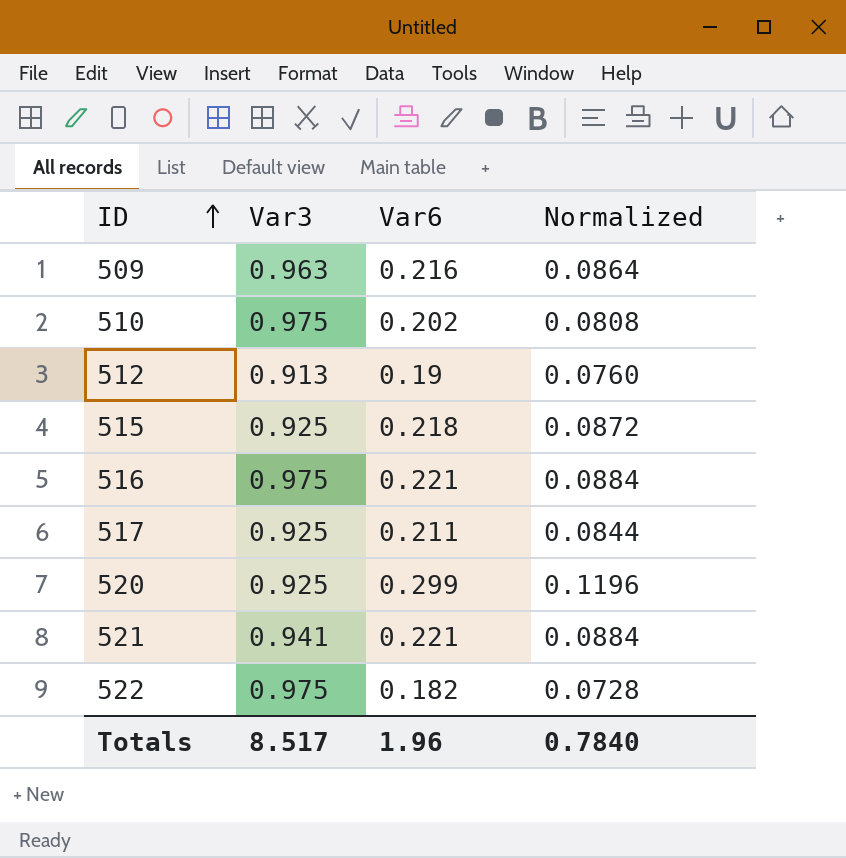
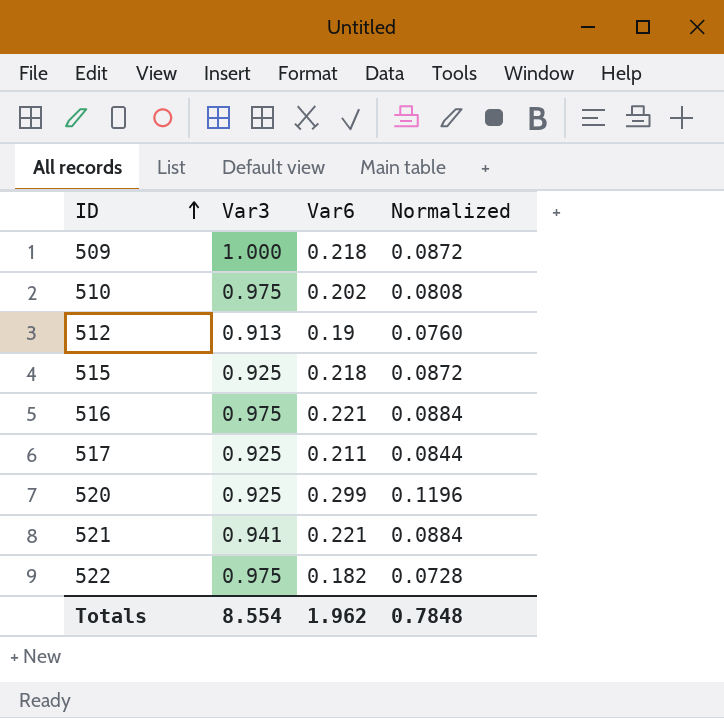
509 | Var3: 0.963 -> 1.000
509 | Var6: 0.216 -> 0.218
509 | Normalized: 0.0864 -> 0.0872
Totals | Var3: 8.517 -> 8.554
Totals | Var6: 1.96 -> 1.962
Totals | Normalized: 0.7840 -> 0.7848

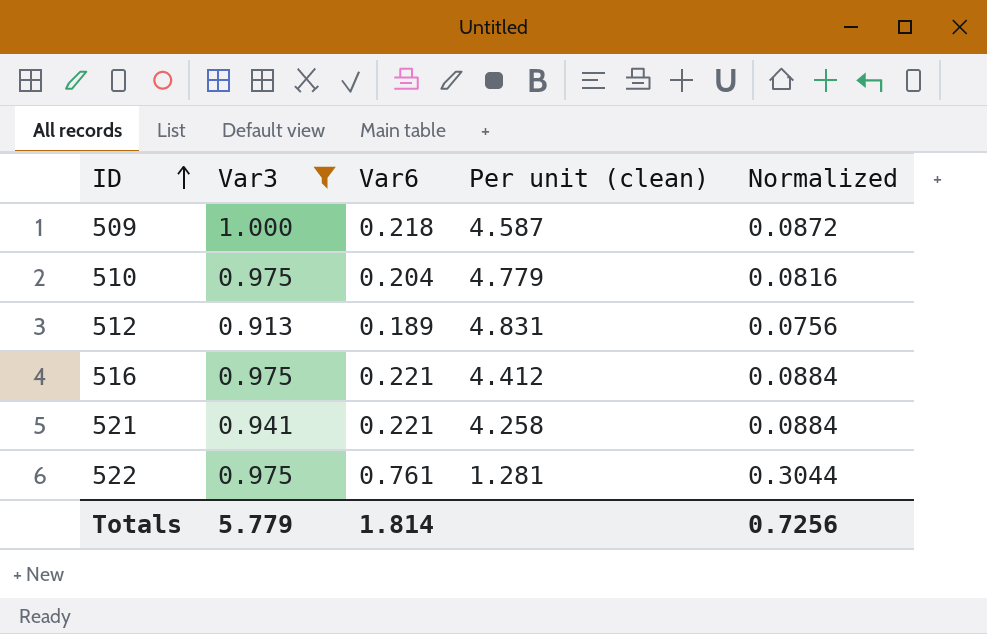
filter: none -> Var3 != 0.925
column Per unit (clean) | formula: none -> [Var3] / [Var6]
510 | Var6: 0.202 -> 0.204
510 | Normalized: 0.0808 -> 0.0816
512 | Var6: 0.19 -> 0.189
512 | Normalized: 0.0760 -> 0.0756
522 | Var6: 0.182 -> 0.761
522 | Normalized: 0.0728 -> 0.3044
Totals | Var3: 8.554 -> 5.779
Totals | Var6: 1.962 -> 1.814
Totals | Normalized: 0.7848 -> 0.7256

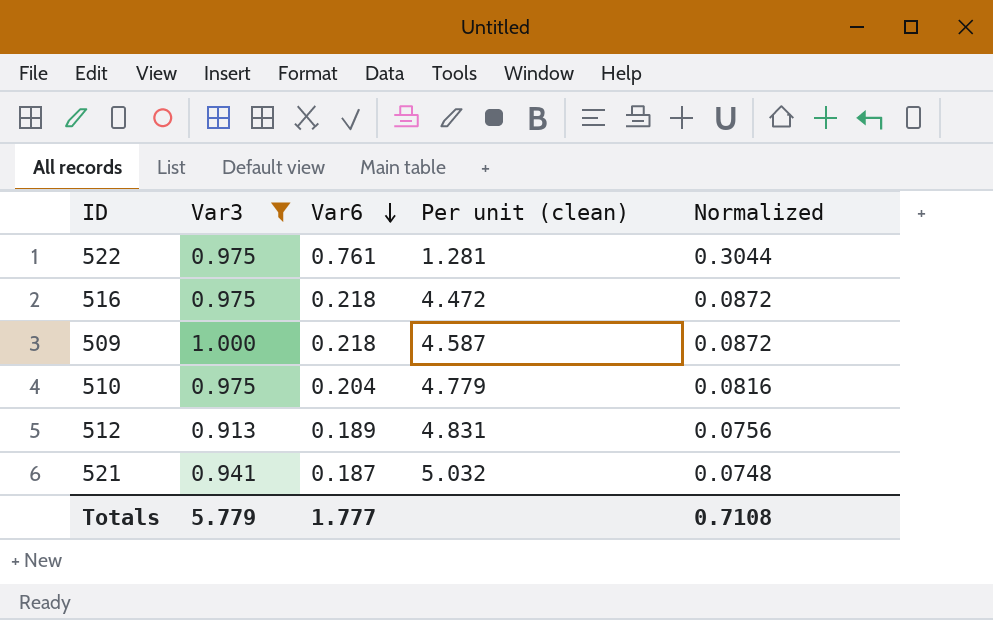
row order: ID ascending -> Var6 descending
516 | Var6: 0.221 -> 0.218
516 | Per unit (clean): 4.412 -> 4.472
516 | Normalized: 0.0884 -> 0.0872
521 | Var6: 0.221 -> 0.187
521 | Per unit (clean): 4.258 -> 5.032
521 | Normalized: 0.0884 -> 0.0748
Totals | Var6: 1.814 -> 1.777
Totals | Normalized: 0.7256 -> 0.7108

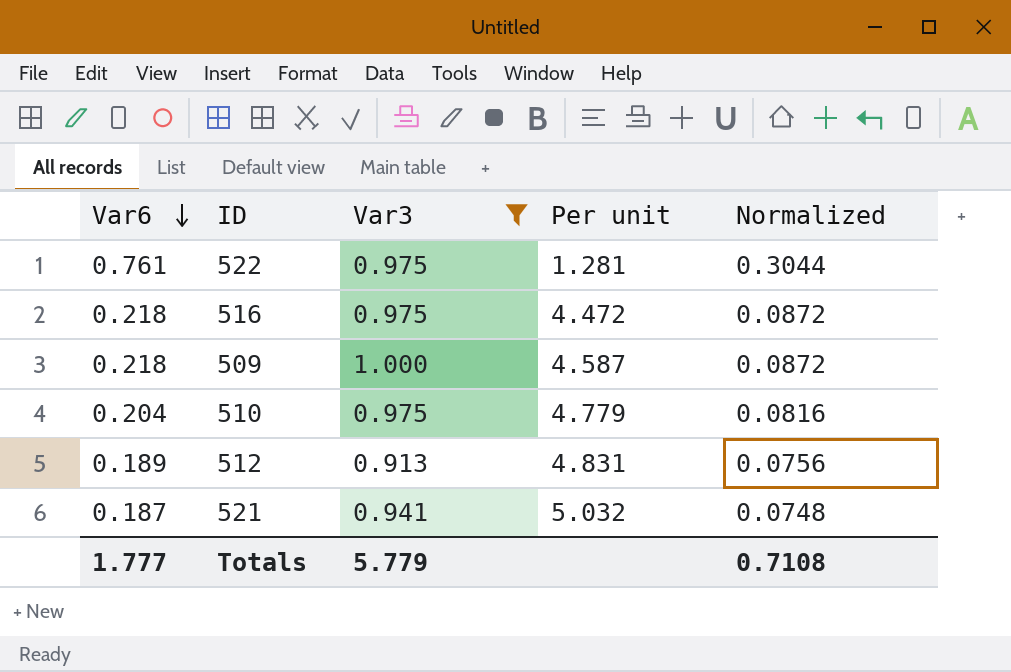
column Var6 | position: 3 -> 1
column name: Per unit (clean) -> Per unit

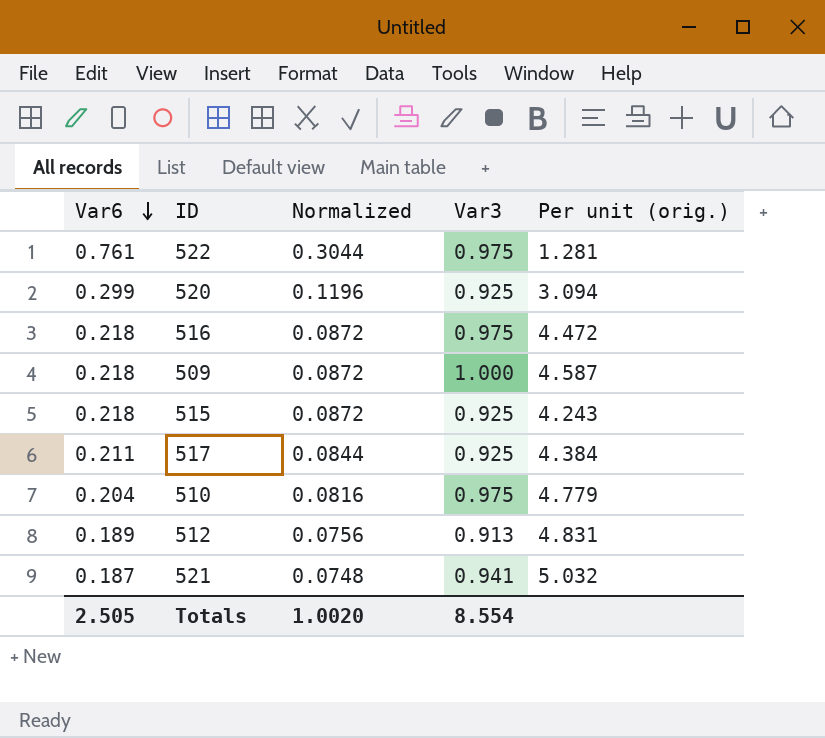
filter: Var3 != 0.925 -> none
column Normalized | position: 5 -> 3
column name: Per unit -> Per unit (orig.)
Totals | Var6: 1.777 -> 2.505
Totals | Normalized: 0.7108 -> 1.0020
Totals | Var3: 5.779 -> 8.554

